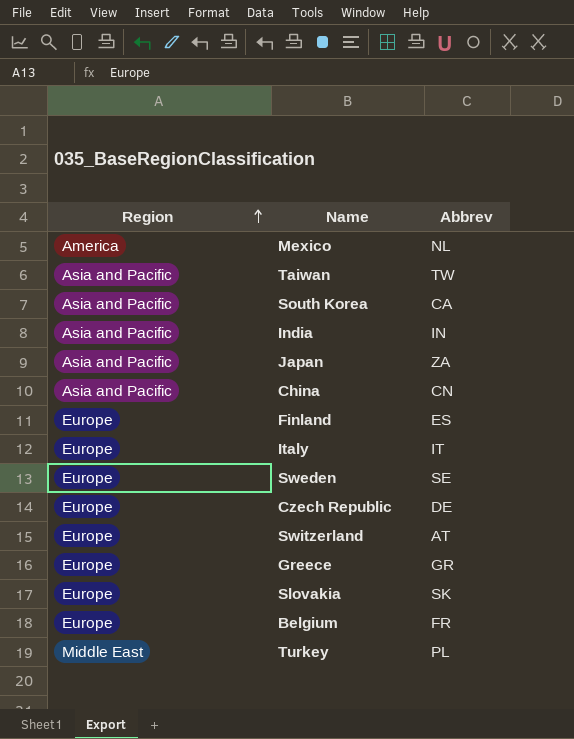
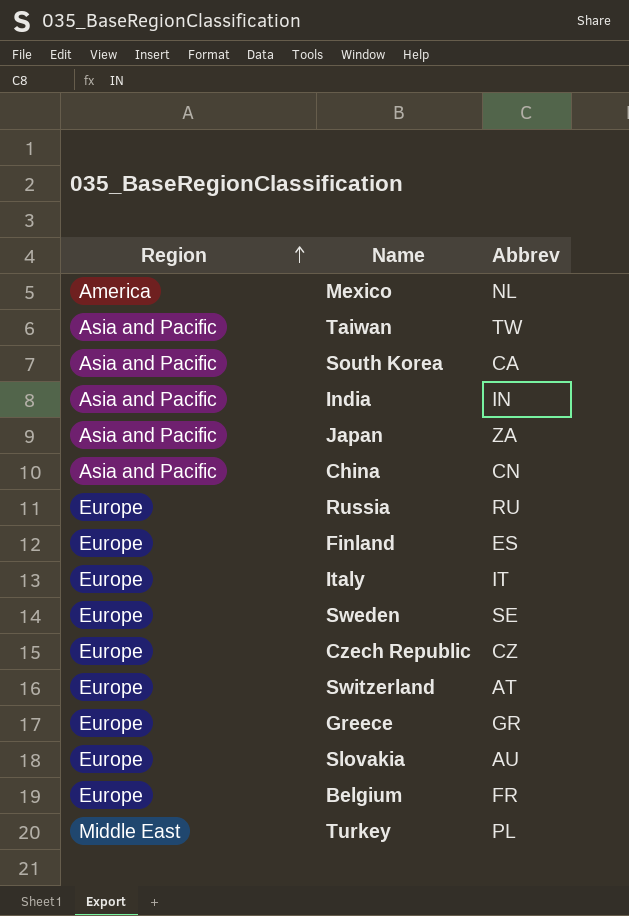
row Russia: none -> Europe | RU
Czech Republic | Abbrev: DE -> CZ
Slovakia | Abbrev: SK -> AU

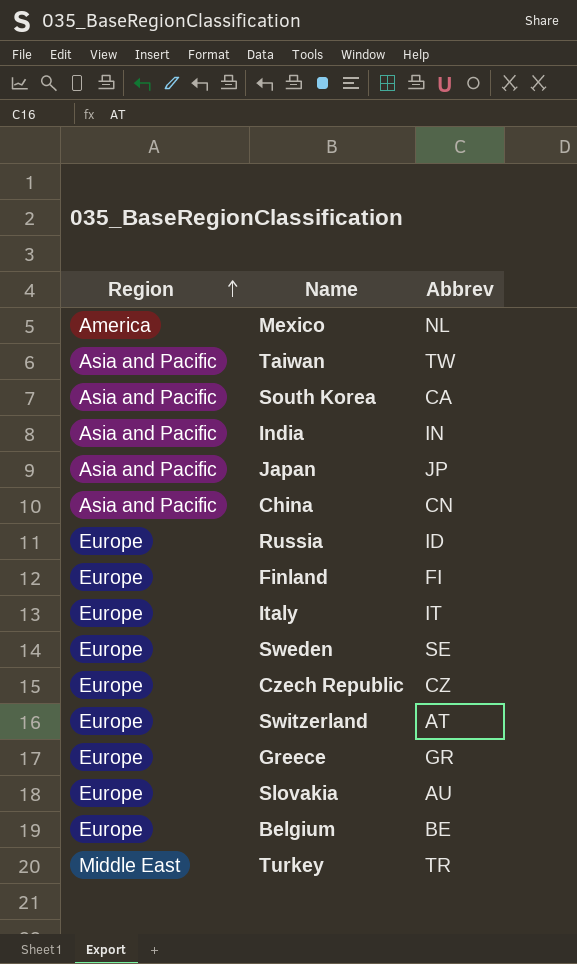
Japan | Abbrev: ZA -> JP
Russia | Abbrev: RU -> ID
Finland | Abbrev: ES -> FI
Belgium | Abbrev: FR -> BE
Turkey | Abbrev: PL -> TR

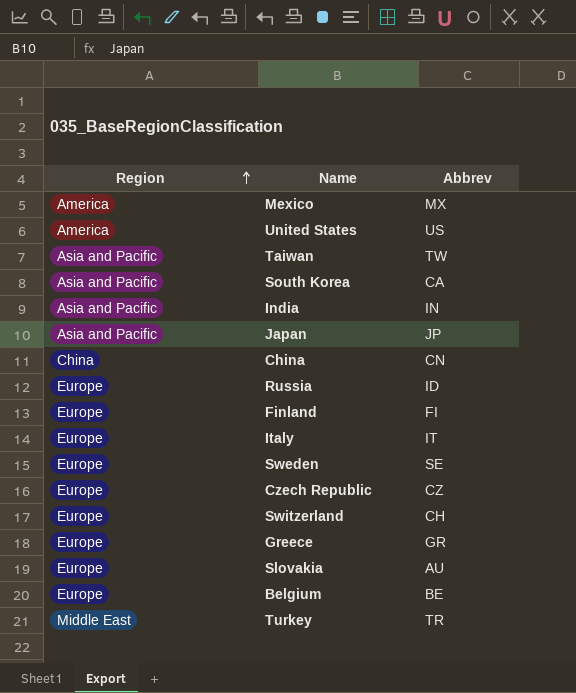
Mexico | Abbrev: NL -> MX
row United States: none -> America | US
China | Region: Asia and Pacific -> China
Switzerland | Abbrev: AT -> CH

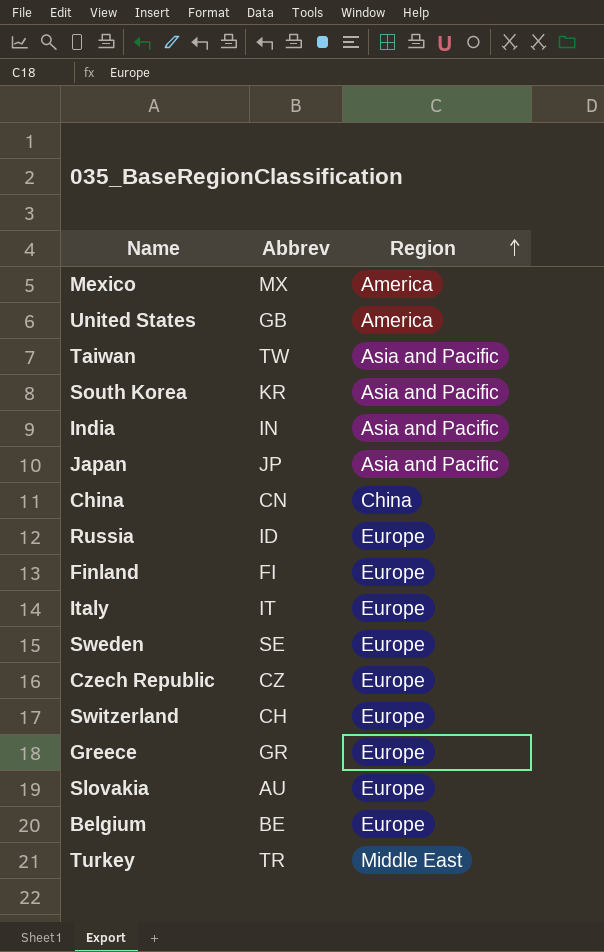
column Region | position: 1 -> 3
United States | Abbrev: US -> GB
South Korea | Abbrev: CA -> KR

